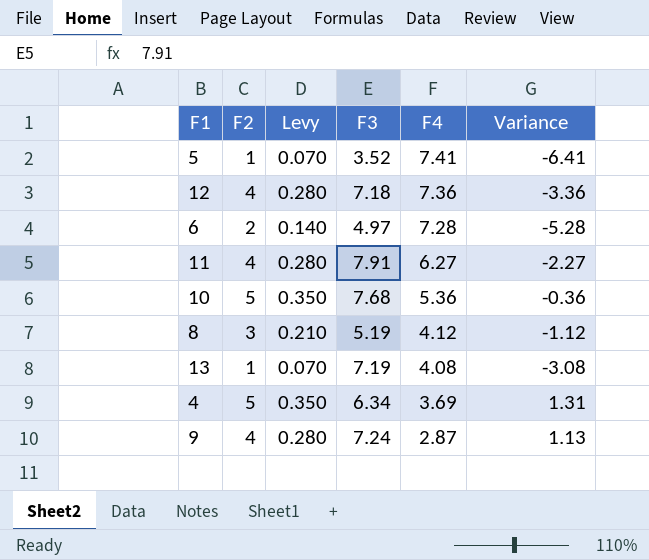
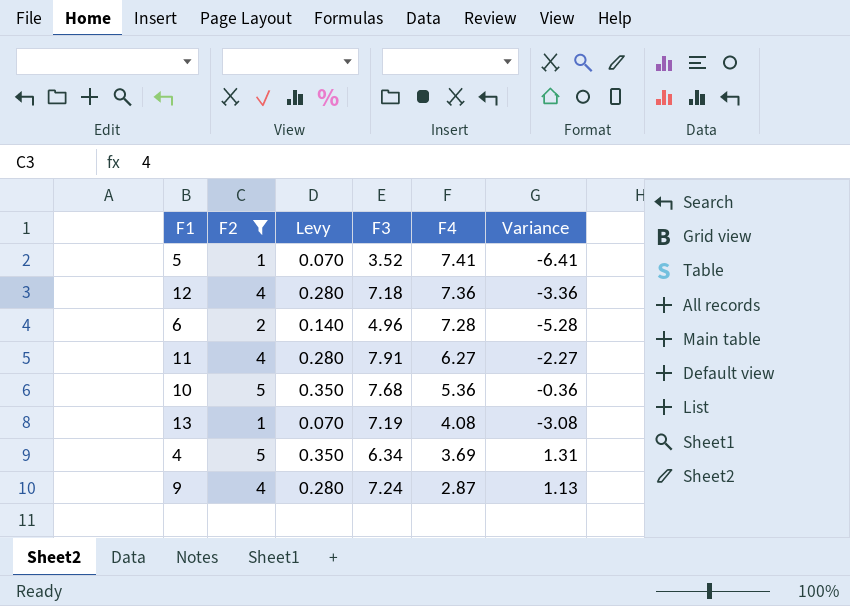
filter: none -> F2 != 3
6 | F3: 4.97 -> 4.96

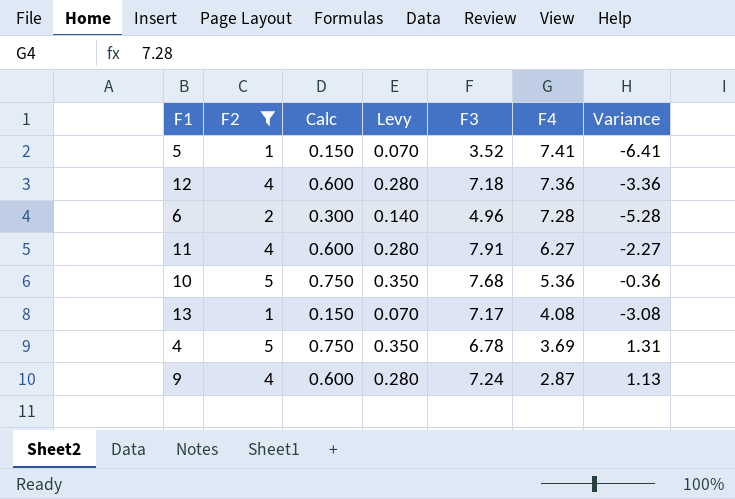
column Calc | formula: none -> [F2] * 0.15
13 | F3: 7.19 -> 7.17
4 | F3: 6.34 -> 6.78

